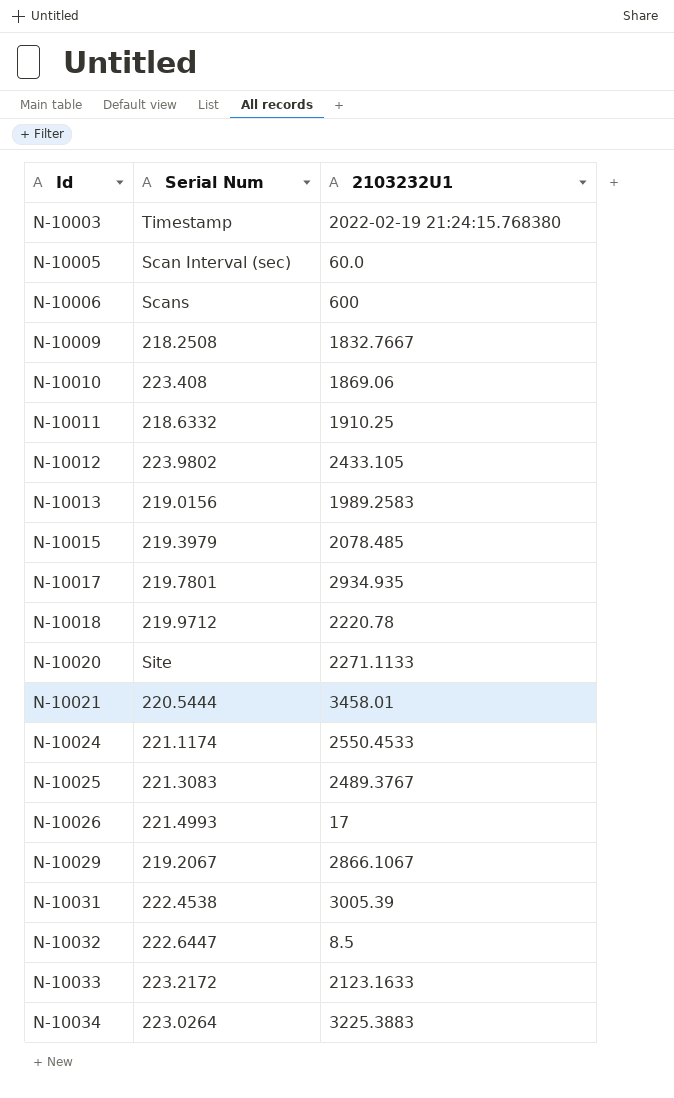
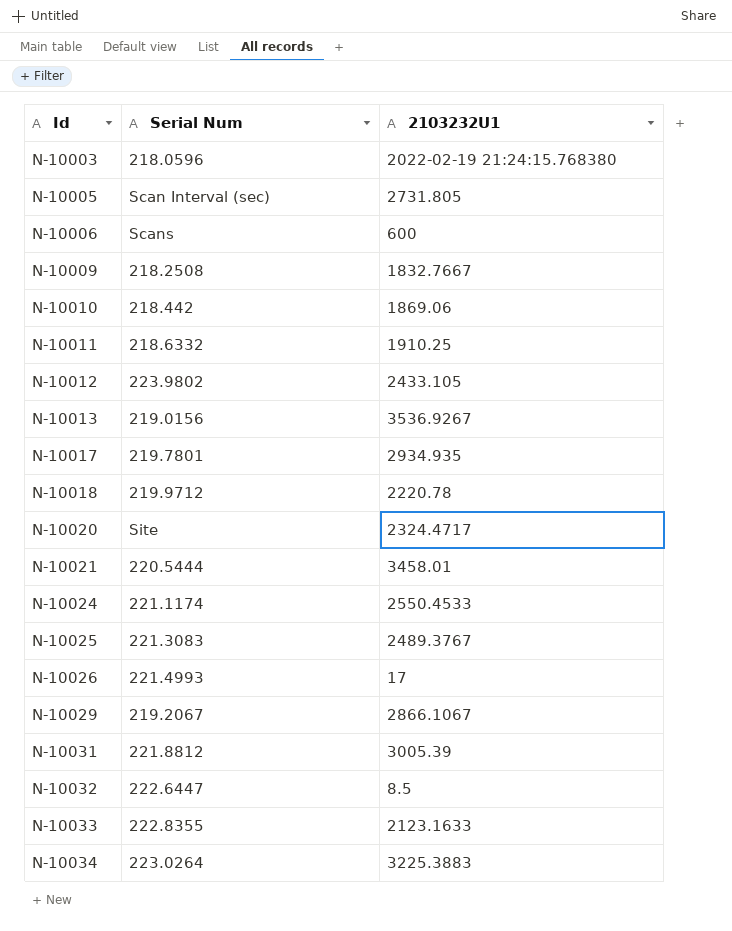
row N-10015: 219.3979 | 2078.485 -> none
N-10003 | Serial Num: Timestamp -> 218.0596
N-10005 | 2103232U1: 60.0 -> 2731.805
N-10010 | Serial Num: 223.408 -> 218.442
N-10013 | 2103232U1: 1989.2583 -> 3536.9267
N-10020 | 2103232U1: 2271.1133 -> 2324.4717
N-10031 | Serial Num: 222.4538 -> 221.8812
N-10033 | Serial Num: 223.2172 -> 222.8355

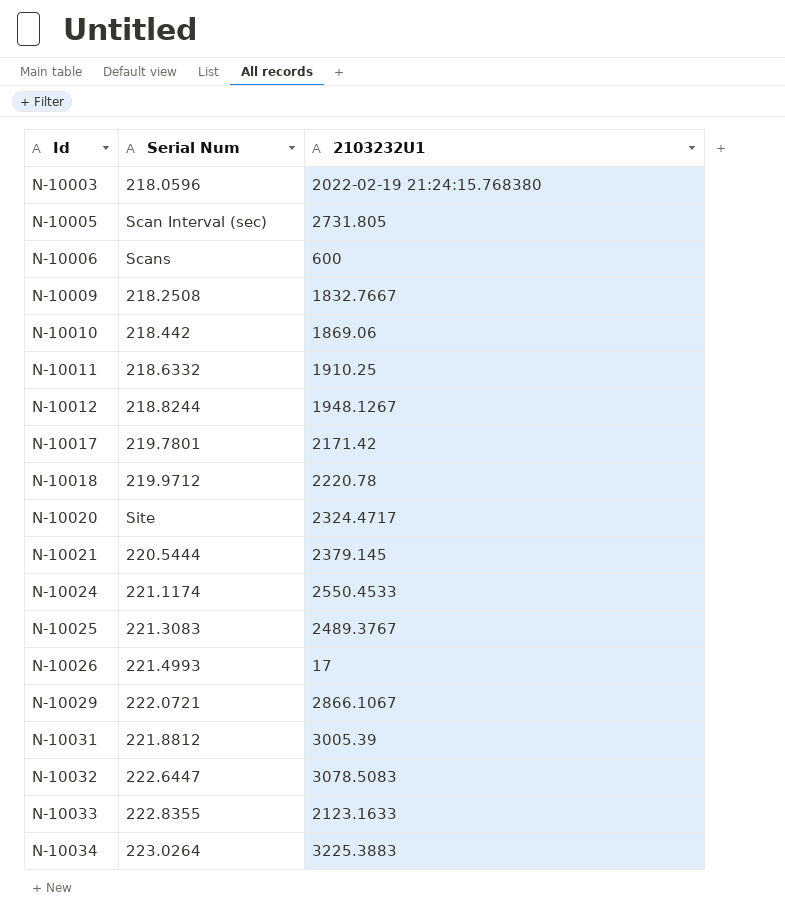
row N-10013: 219.0156 | 3536.9267 -> none
N-10012 | Serial Num: 223.9802 -> 218.8244
N-10012 | 2103232U1: 2433.105 -> 1948.1267
N-10017 | 2103232U1: 2934.935 -> 2171.42
N-10021 | 2103232U1: 3458.01 -> 2379.145
N-10029 | Serial Num: 219.2067 -> 222.0721
N-10032 | 2103232U1: 8.5 -> 3078.5083

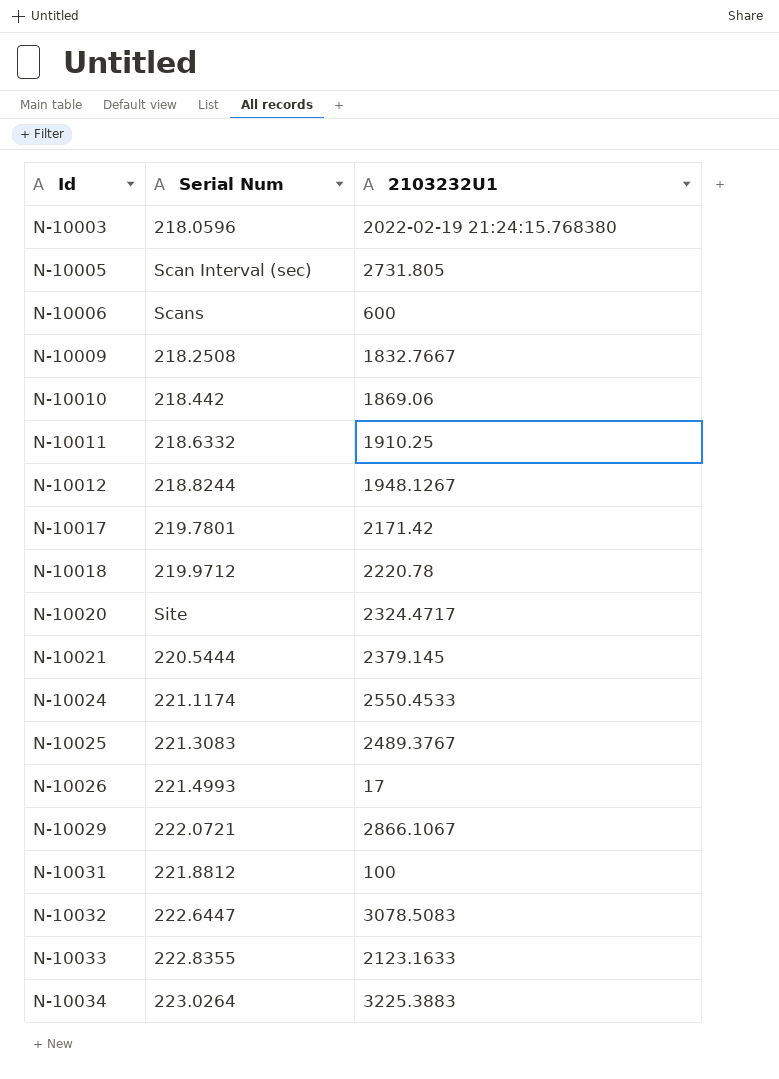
N-10031 | 2103232U1: 3005.39 -> 100

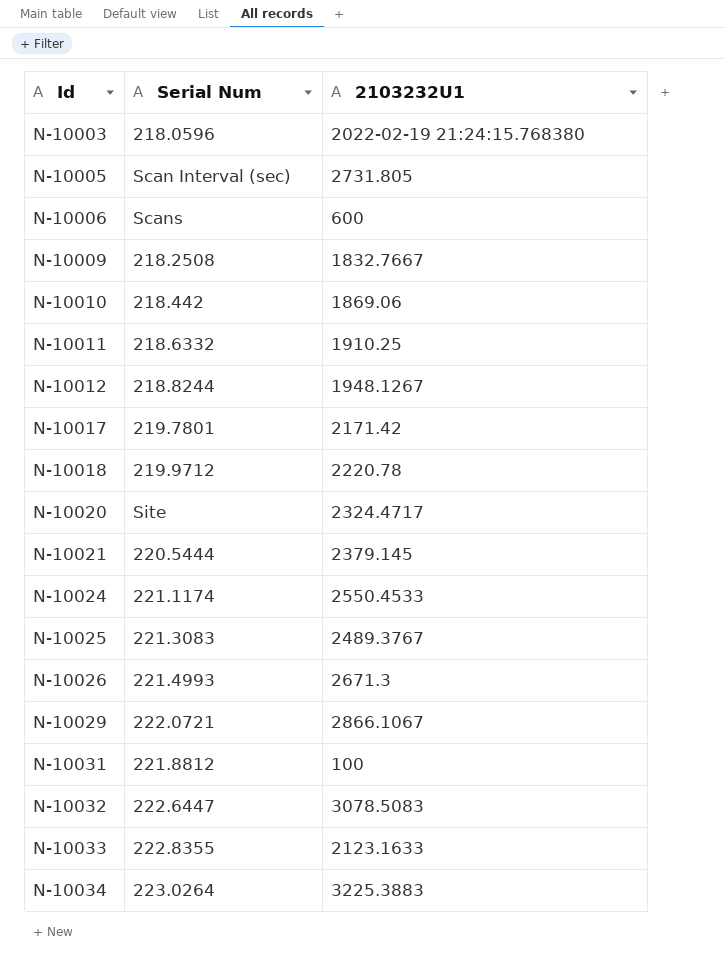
N-10026 | 2103232U1: 17 -> 2671.3

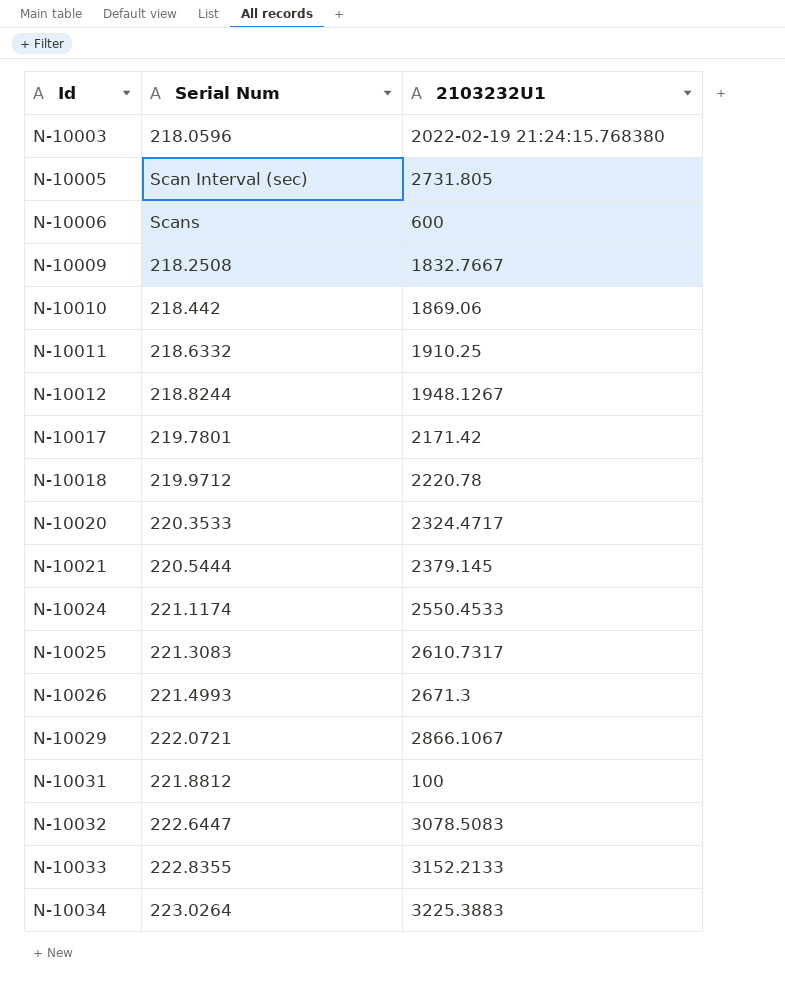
N-10020 | Serial Num: Site -> 220.3533
N-10025 | 2103232U1: 2489.3767 -> 2610.7317
N-10033 | 2103232U1: 2123.1633 -> 3152.2133

